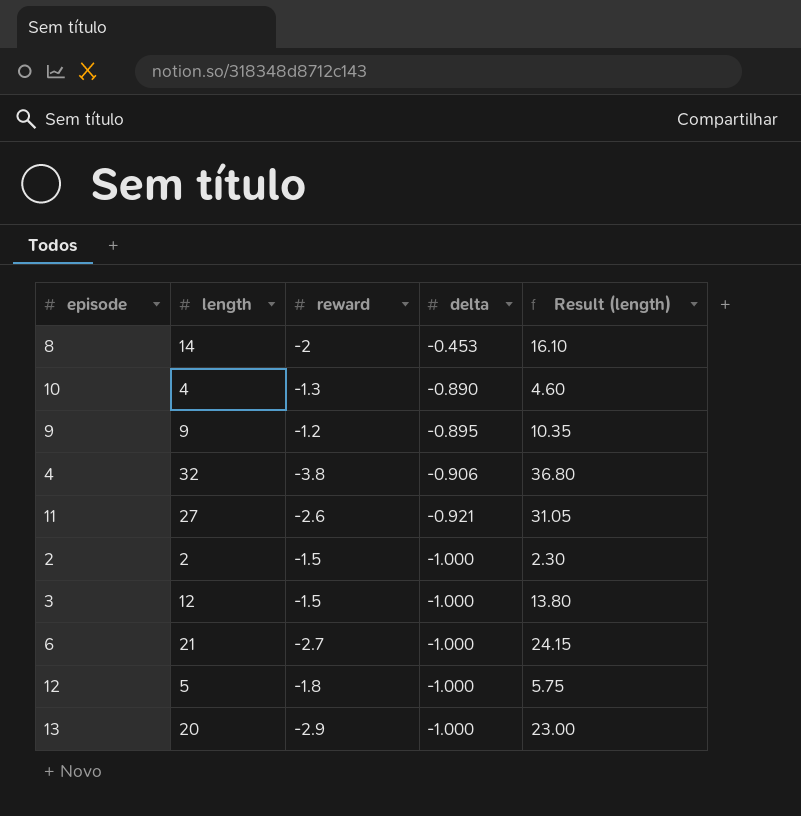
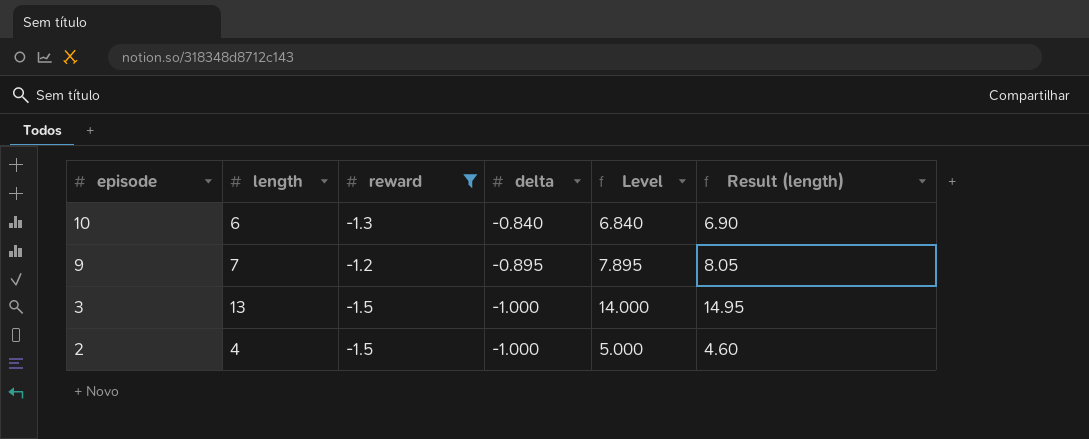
filter: none -> reward >= -1.5
row order: delta descending -> episode descending
column Level | formula: none -> [length] - [delta]
10 | length: 4 -> 6
10 | delta: -0.890 -> -0.840
10 | Result (length): 4.60 -> 6.90
9 | length: 9 -> 7
9 | Result (length): 10.35 -> 8.05
3 | length: 12 -> 13
3 | Result (length): 13.80 -> 14.95
2 | length: 2 -> 4
2 | Result (length): 2.30 -> 4.60

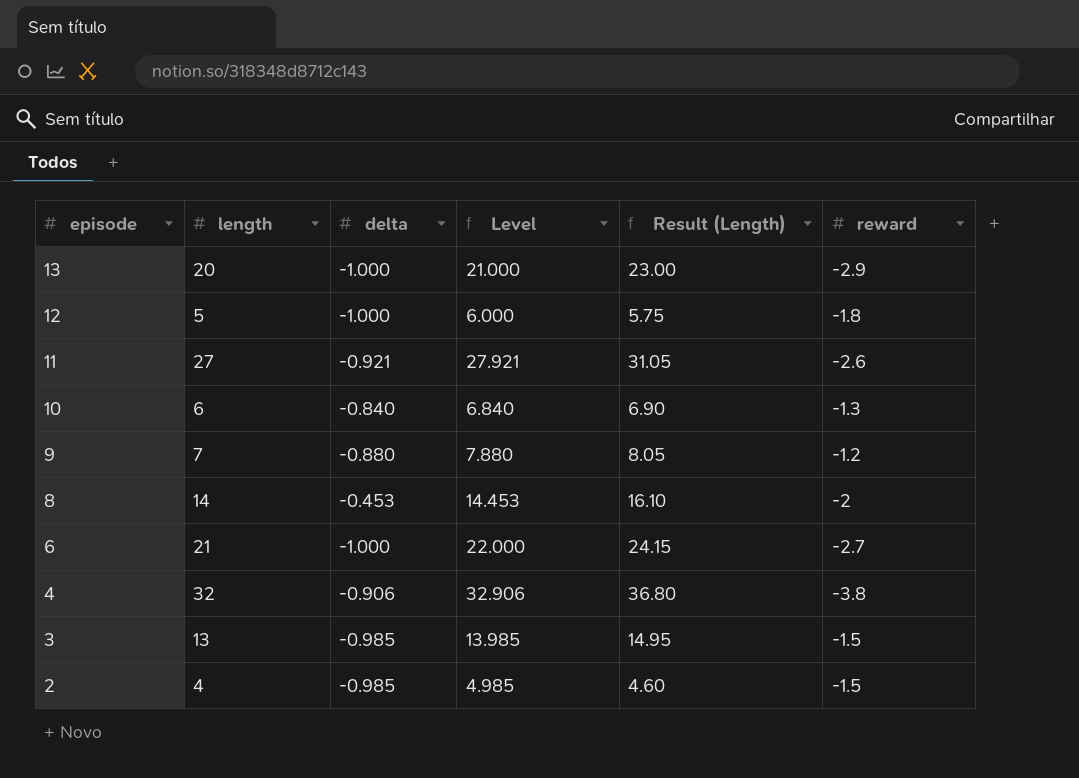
filter: reward >= -1.5 -> none
column name: Result (length) -> Result (Length)
column reward | position: 3 -> 6
9 | delta: -0.895 -> -0.880
9 | Level: 7.895 -> 7.880
3 | delta: -1.000 -> -0.985
3 | Level: 14.000 -> 13.985
2 | delta: -1.000 -> -0.985
2 | Level: 5.000 -> 4.985

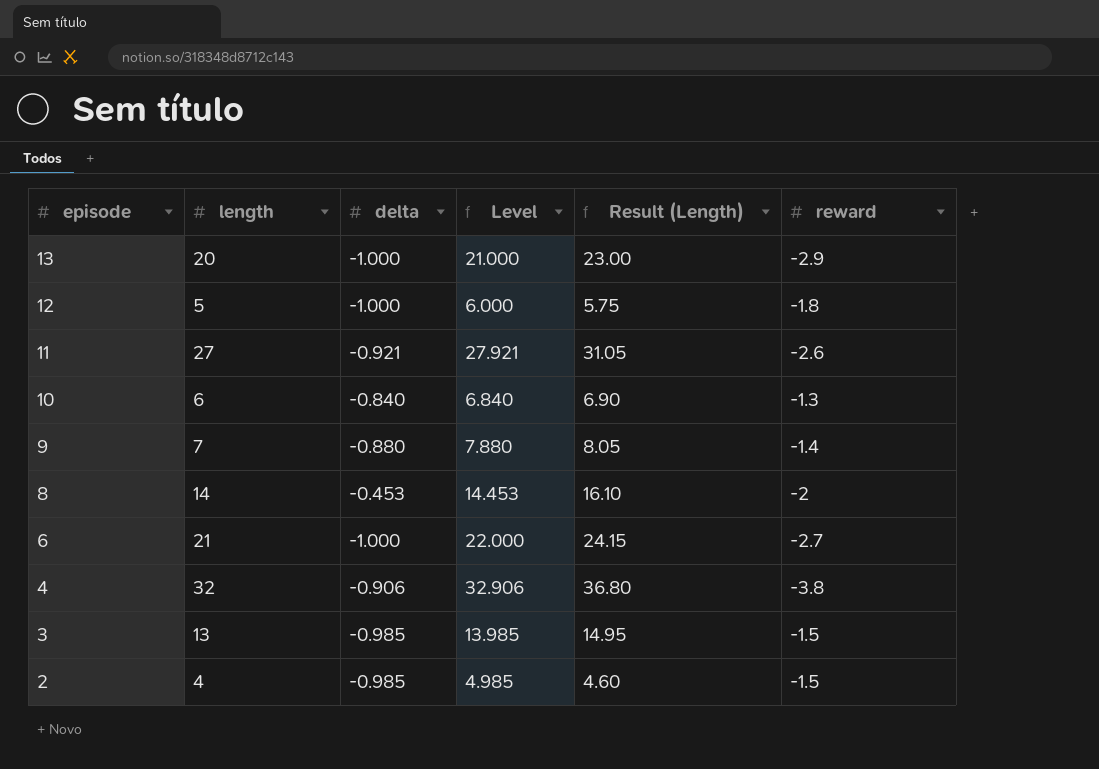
9 | reward: -1.2 -> -1.4

